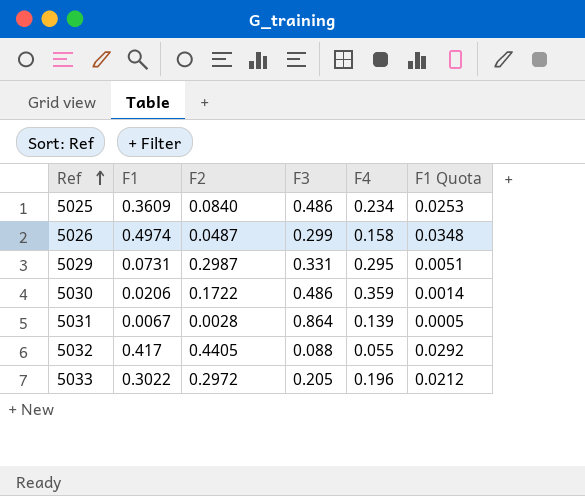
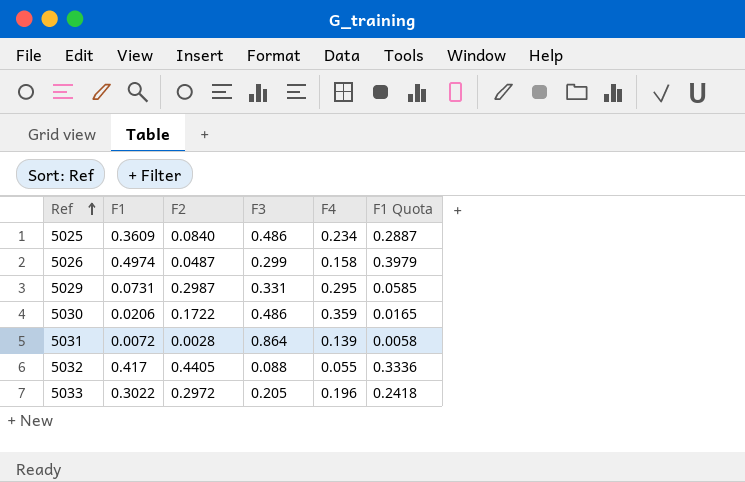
column F1 Quota | formula: [F1] * 0.07 -> [F1] * 0.8
5031 | F1: 0.0067 -> 0.0072

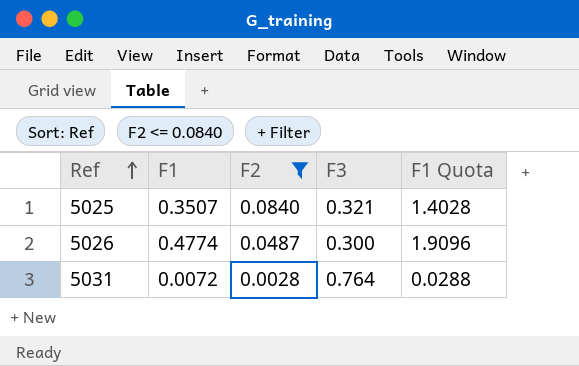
filter: none -> F2 <= 0.0840
column F4 | position: 5 -> none
column F1 Quota | formula: [F1] * 0.8 -> [F1] * 4
5025 | F1: 0.3609 -> 0.3507
5025 | F3: 0.486 -> 0.321
5026 | F1: 0.4974 -> 0.4774
5026 | F3: 0.299 -> 0.300
5031 | F3: 0.864 -> 0.764

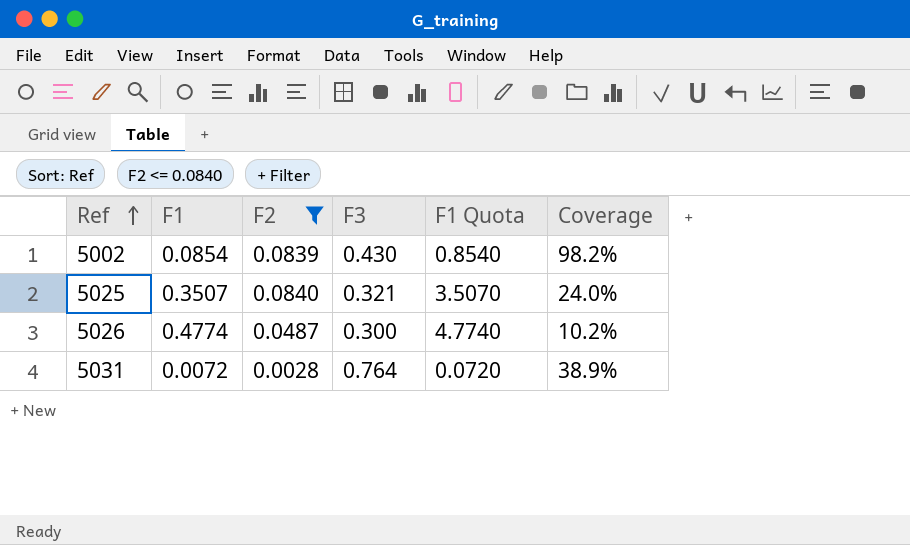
column F1 Quota | formula: [F1] * 4 -> [F1] * 10
column Coverage | formula: none -> [F2] / [F1]
row 5002: none -> 0.0854 | 0.0839 | 0.430 | 0.8540 | 98.2%

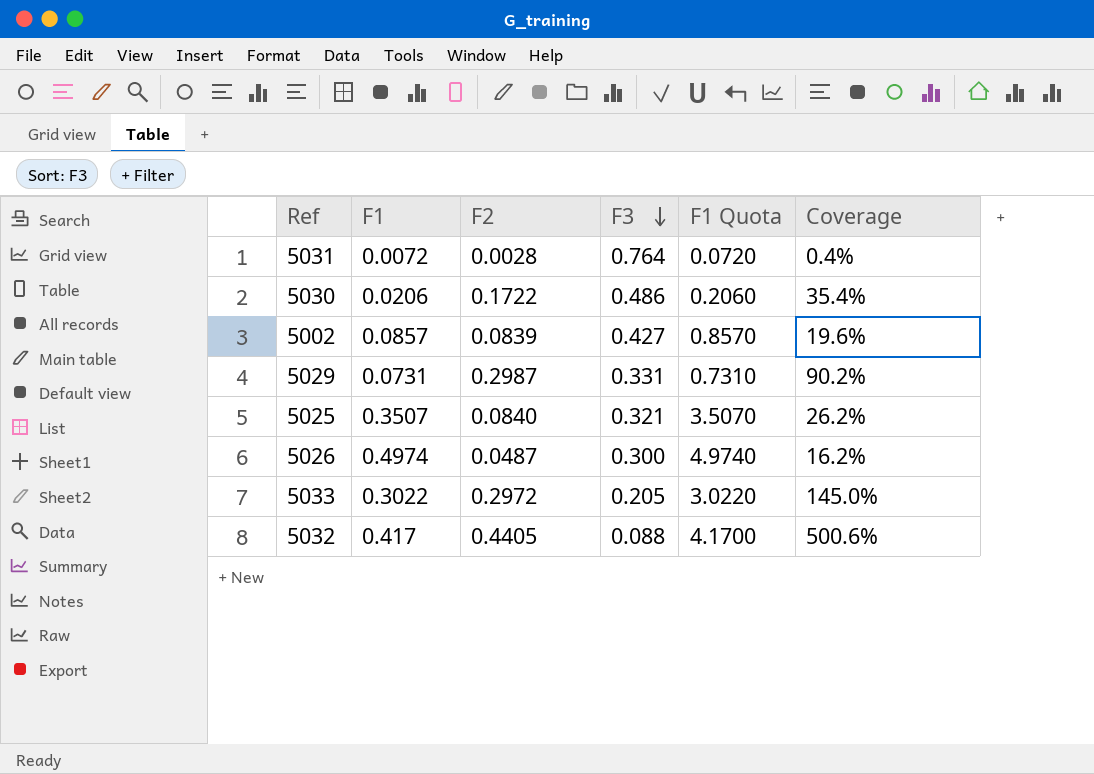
filter: F2 <= 0.0840 -> none
row order: Ref ascending -> F3 descending
column Coverage | formula: [F2] / [F1] -> [F2] / [F3]
5002 | F1: 0.0854 -> 0.0857
5002 | F3: 0.430 -> 0.427
5002 | F1 Quota: 0.8540 -> 0.8570
5026 | F1: 0.4774 -> 0.4974
5026 | F1 Quota: 4.7740 -> 4.9740

